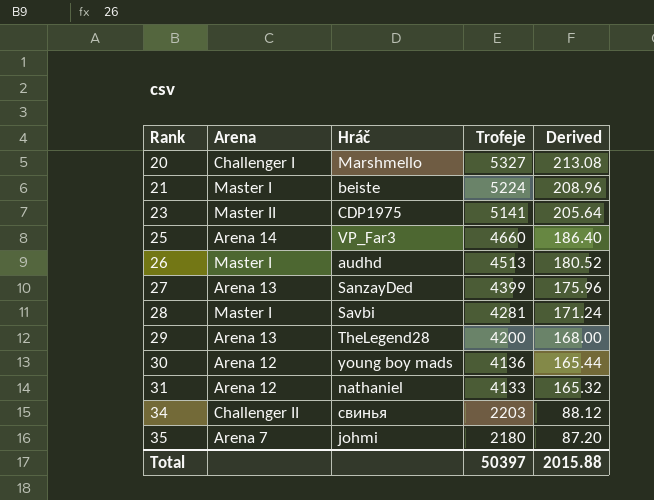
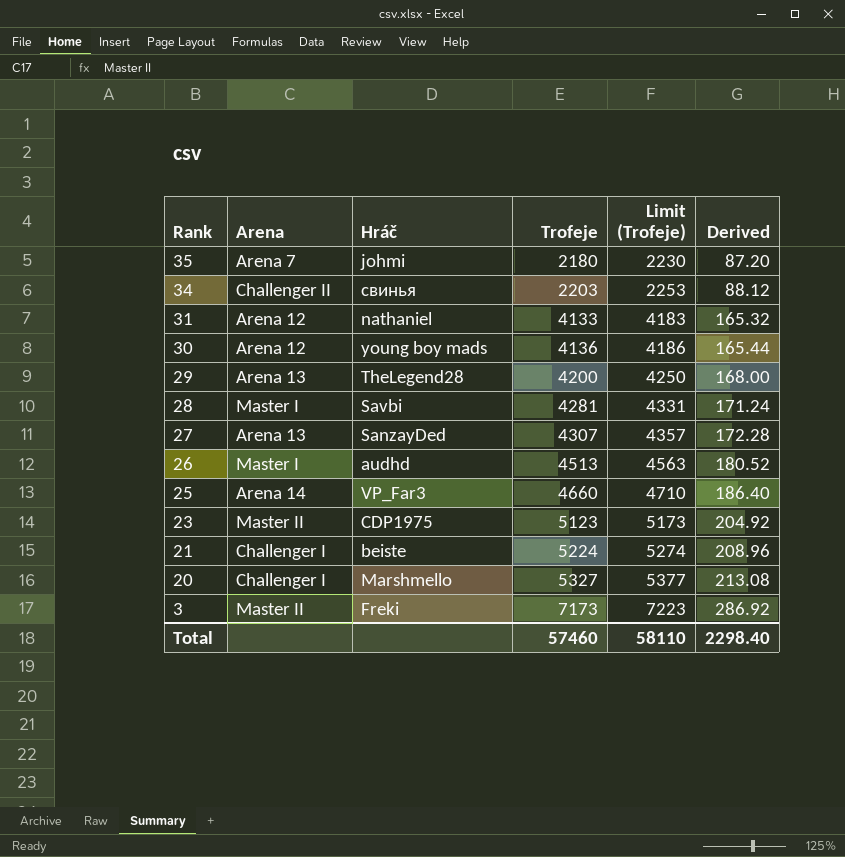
row order: Rank ascending -> Rank descending
column Limit (Trofeje) | formula: none -> [Trofeje] + 50
27 | Trofeje: 4399 -> 4307
27 | Derived: 175.96 -> 172.28
23 | Trofeje: 5141 -> 5123
23 | Derived: 205.64 -> 204.92
21 | Arena: Master I -> Challenger I
row 3: none -> Master II | Freki | 7173 | 7223 | 286.92
Total | Trofeje: 50397 -> 57460
Total | Derived: 2015.88 -> 2298.40

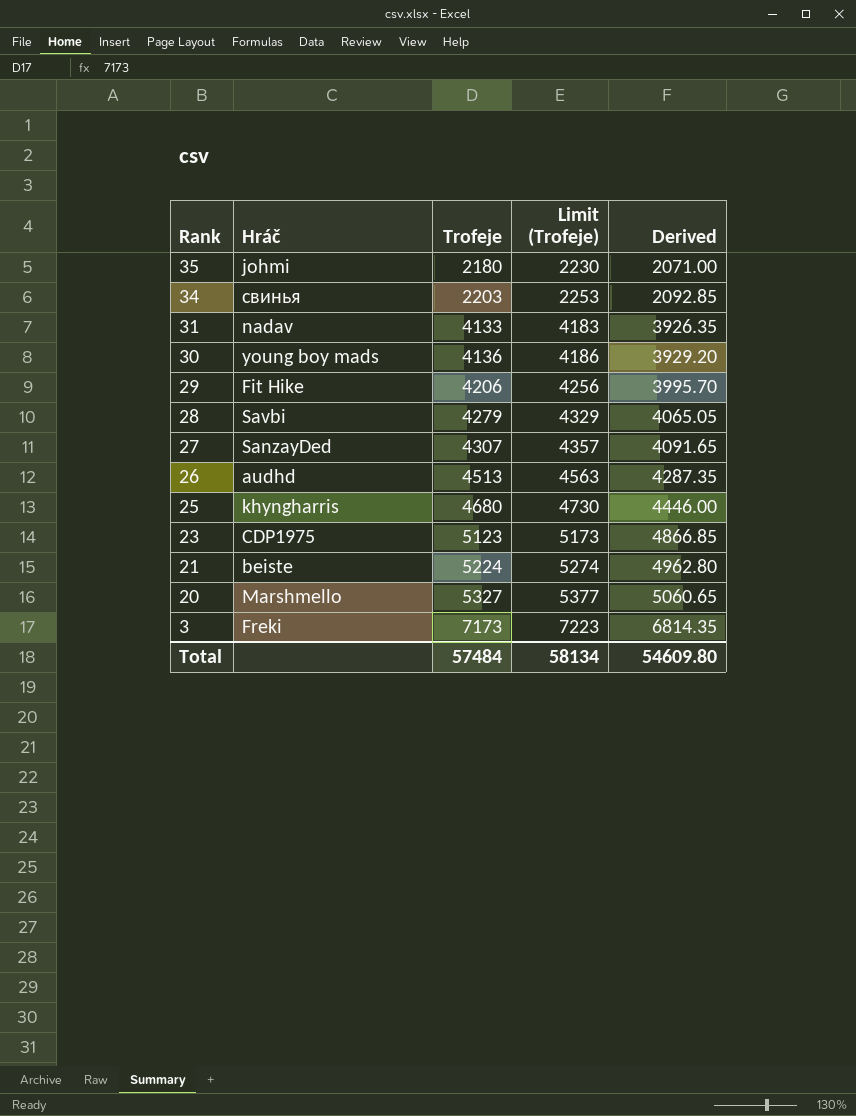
column Arena | position: 2 -> none
column Derived | formula: [Trofeje] * 0.04 -> [Trofeje] * 0.95
31 | Hráč: nathaniel -> nadav
29 | Hráč: TheLegend28 -> Fit Hike
29 | Trofeje: 4200 -> 4206
29 | Limit (Trofeje): 4250 -> 4256
28 | Trofeje: 4281 -> 4279
28 | Limit (Trofeje): 4331 -> 4329
25 | Hráč: VP_Far3 -> khyngharris
25 | Trofeje: 4660 -> 4680
25 | Limit (Trofeje): 4710 -> 4730
Total | Trofeje: 57460 -> 57484
Total | Limit (Trofeje): 58110 -> 58134
Total | Derived: 2298.40 -> 54609.80

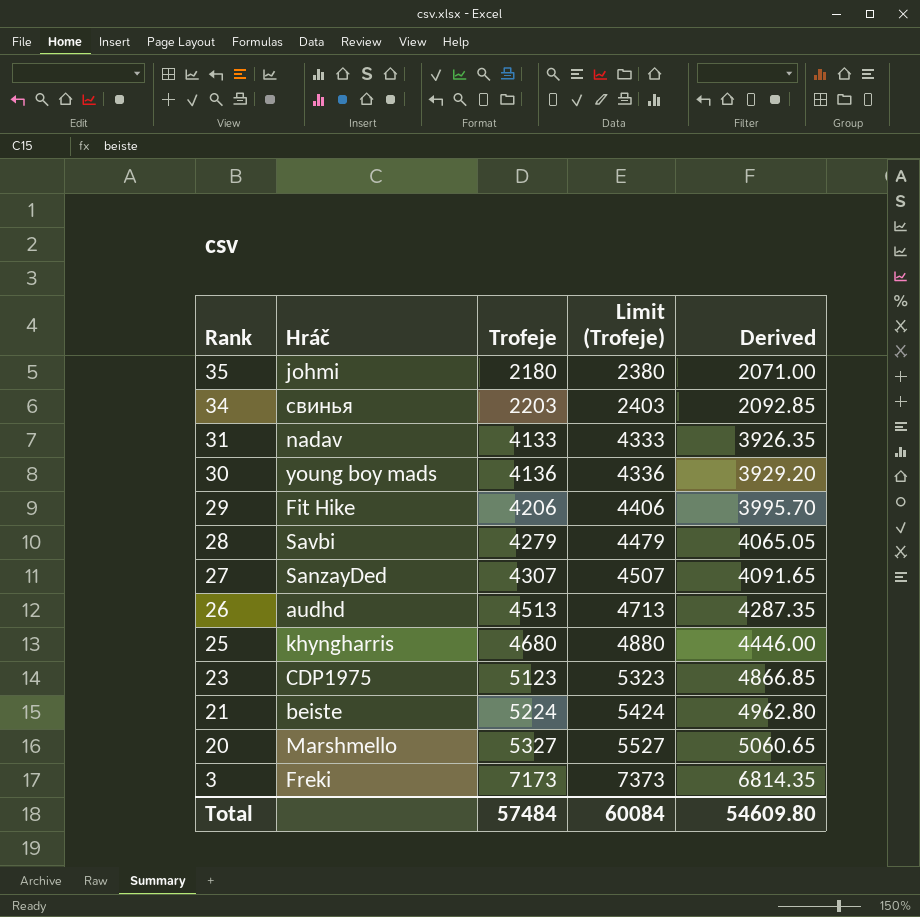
column Limit (Trofeje) | formula: [Trofeje] + 50 -> [Trofeje] + 200
Total | Limit (Trofeje): 58134 -> 60084

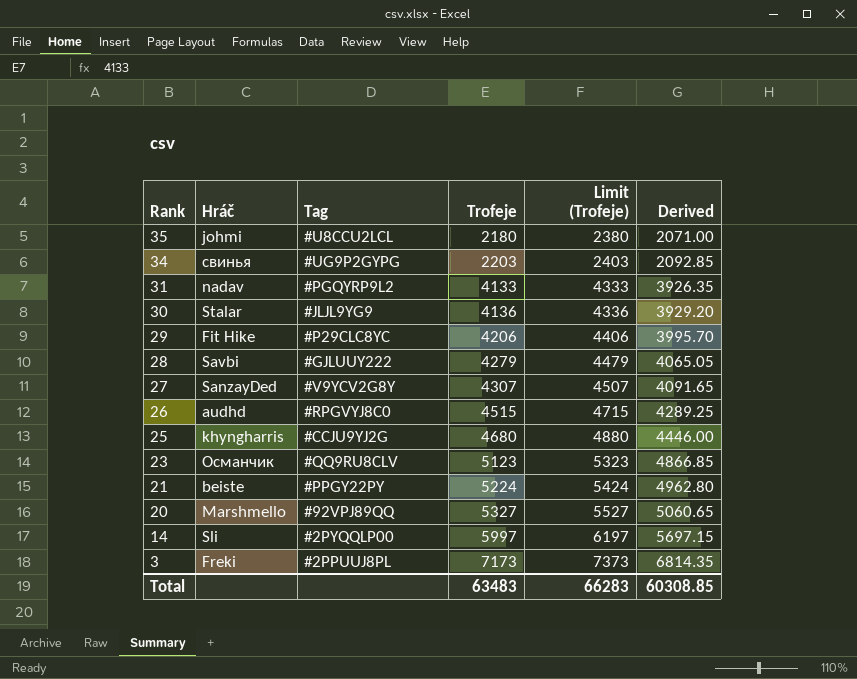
column Tag | position: none -> 3
30 | Hráč: young boy mads -> Stalar
26 | Trofeje: 4513 -> 4515
26 | Limit (Trofeje): 4713 -> 4715
26 | Derived: 4287.35 -> 4289.25
23 | Hráč: CDP1975 -> Османчик
row 14: none -> Sli | #2PYQQLP00 | 5997 | 6197 | 5697.15
Total | Trofeje: 57484 -> 63483
Total | Limit (Trofeje): 60084 -> 66283
Total | Derived: 54609.80 -> 60308.85

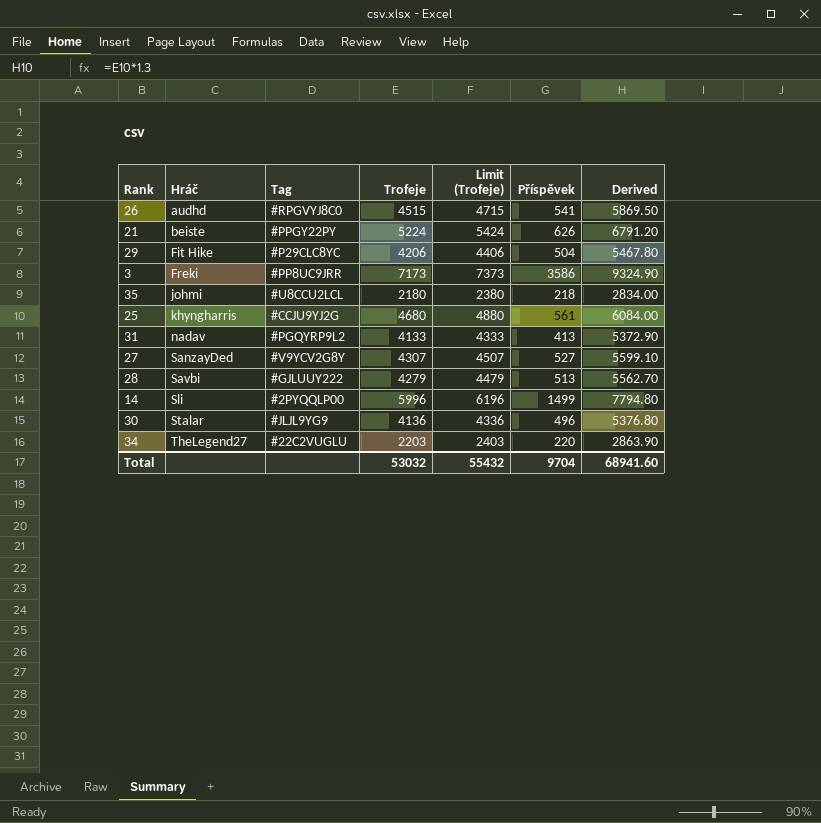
row order: Rank descending -> Hráč ascending
column Příspěvek | position: none -> 6
column Derived | formula: [Trofeje] * 0.95 -> [Trofeje] * 1.3
row 23: Османчик | #QQ9RU8CLV | 5123 | 5323 | 4866.85 -> none
row 20: Marshmello | #92VPJ89QQ | 5327 | 5527 | 5060.65 -> none
3 | Tag: #2PPUUJ8PL -> #PP8UC9JRR
14 | Trofeje: 5997 -> 5996
14 | Limit (Trofeje): 6197 -> 6196
34 | Hráč: свинья -> TheLegend27
34 | Tag: #UG9P2GYPG -> #22C2VUGLU
Total | Trofeje: 63483 -> 53032
Total | Limit (Trofeje): 66283 -> 55432
Total | Derived: 60308.85 -> 68941.60

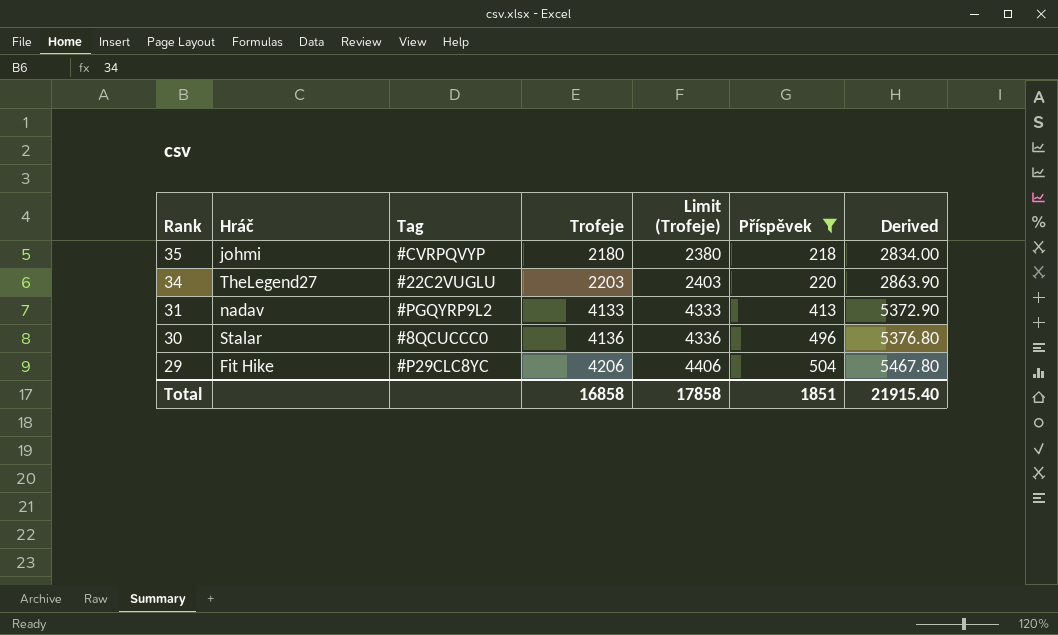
filter: none -> Příspěvek <= 504
row order: Hráč ascending -> Rank descending
35 | Tag: #U8CCU2LCL -> #CVRPQVYP
30 | Tag: #JLJL9YG9 -> #8QCUCCC0
Total | Trofeje: 53032 -> 16858
Total | Limit (Trofeje): 55432 -> 17858
Total | Příspěvek: 9704 -> 1851
Total | Derived: 68941.60 -> 21915.40

